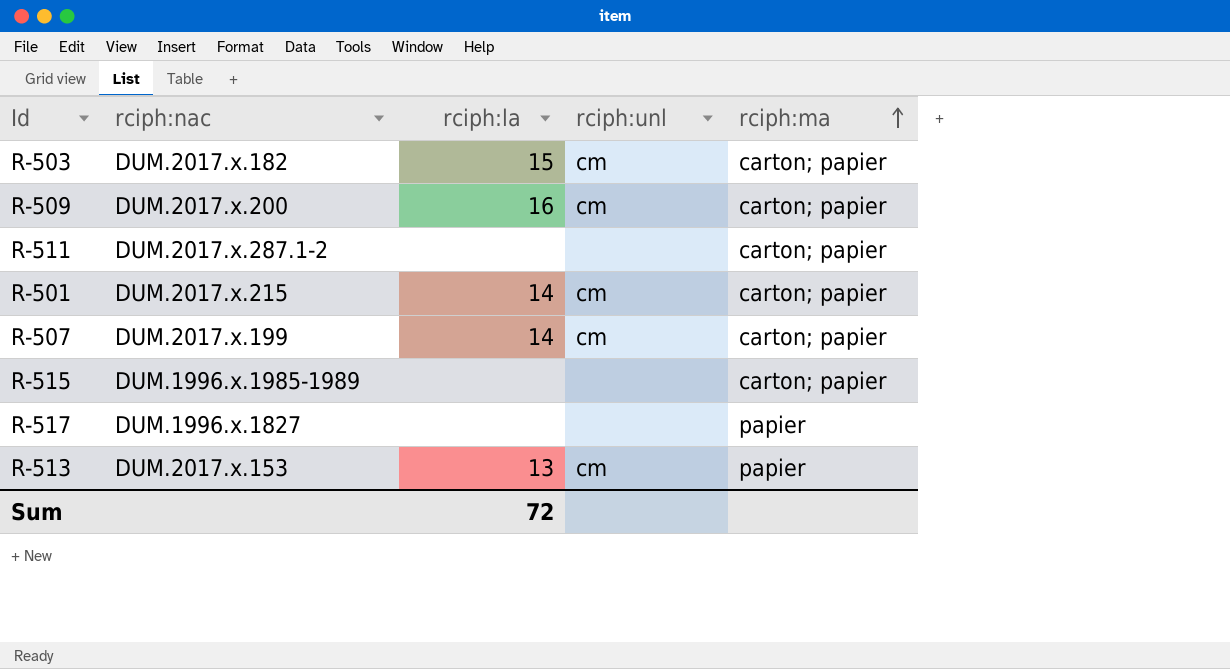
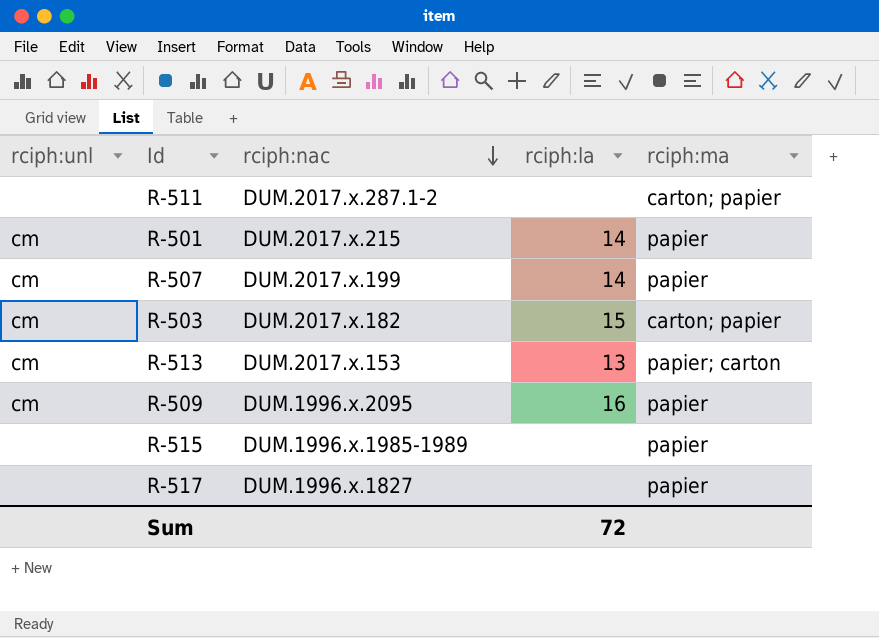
row order: rciph:ma ascending -> rciph:nac descending
column rciph:unl | position: 4 -> 1
R-501 | rciph:ma: carton; papier -> papier
R-507 | rciph:ma: carton; papier -> papier
R-513 | rciph:ma: papier -> papier; carton
R-509 | rciph:nac: DUM.2017.x.200 -> DUM.1996.x.2095
R-509 | rciph:ma: carton; papier -> papier
R-515 | rciph:ma: carton; papier -> papier

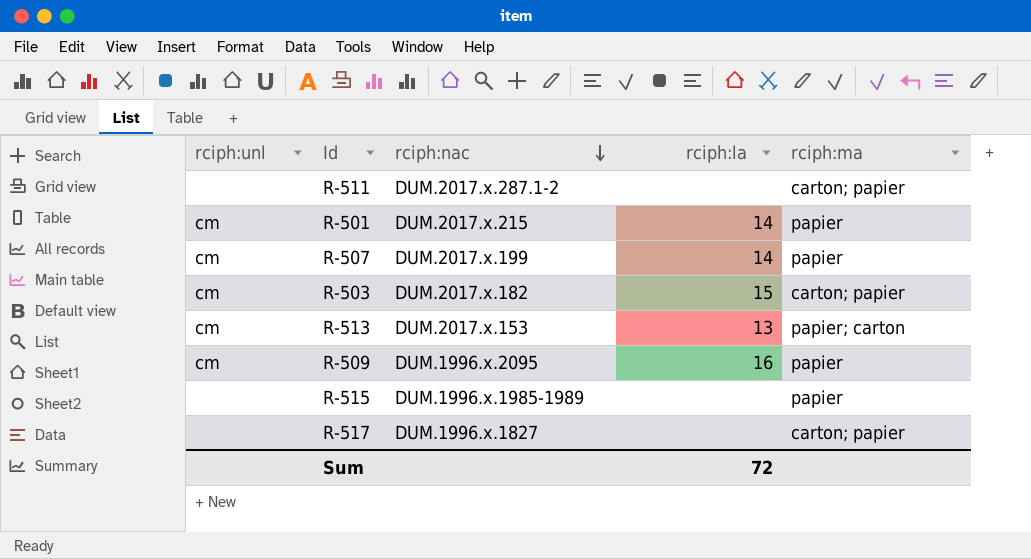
R-517 | rciph:ma: papier -> carton; papier

